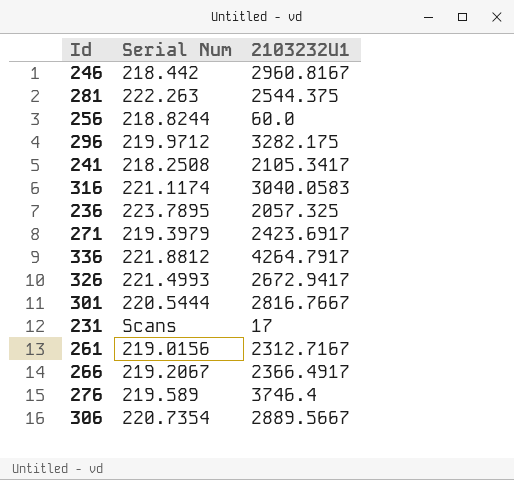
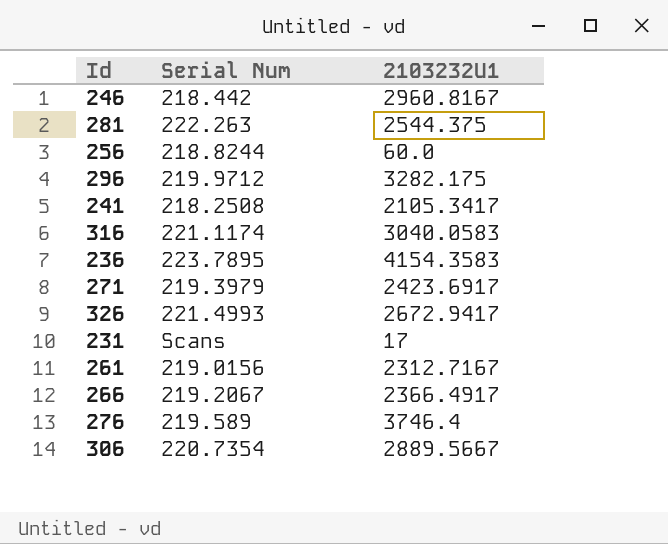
row 336: 221.8812 | 4264.7917 -> none
row 301: 220.5444 | 2816.7667 -> none
236 | 2103232U1: 2057.325 -> 4154.3583

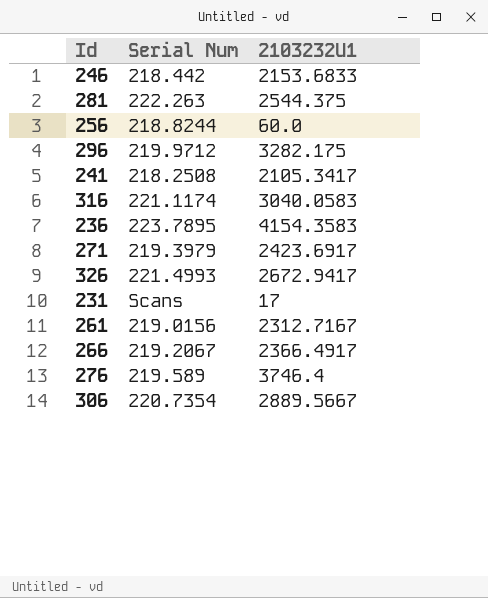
246 | 2103232U1: 2960.8167 -> 2153.6833

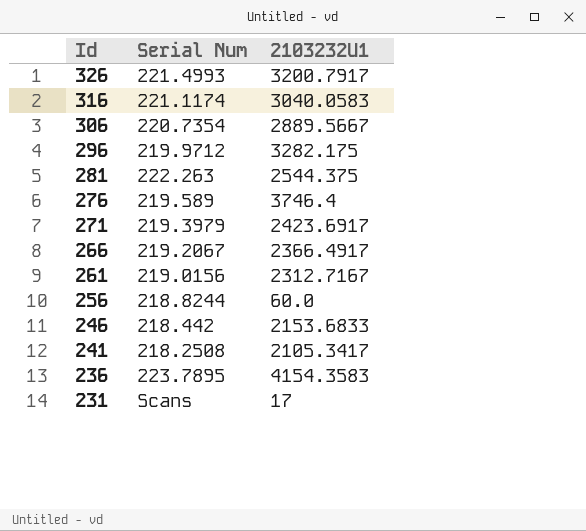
row order: none -> Id descending
326 | 2103232U1: 2672.9417 -> 3200.7917

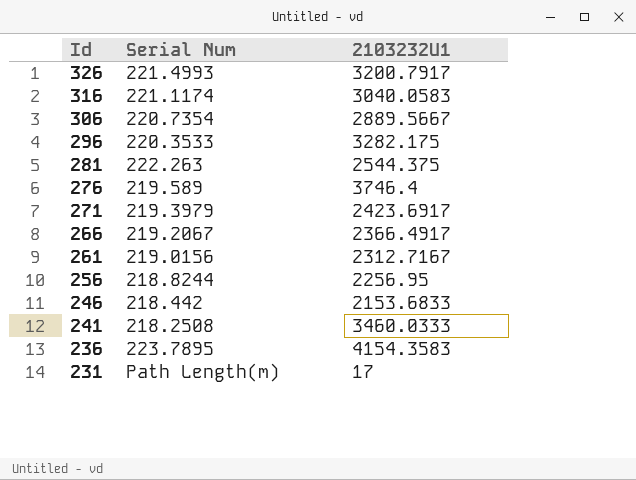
296 | Serial Num: 219.9712 -> 220.3533
256 | 2103232U1: 60.0 -> 2256.95
241 | 2103232U1: 2105.3417 -> 3460.0333
231 | Serial Num: Scans -> Path Length(m)

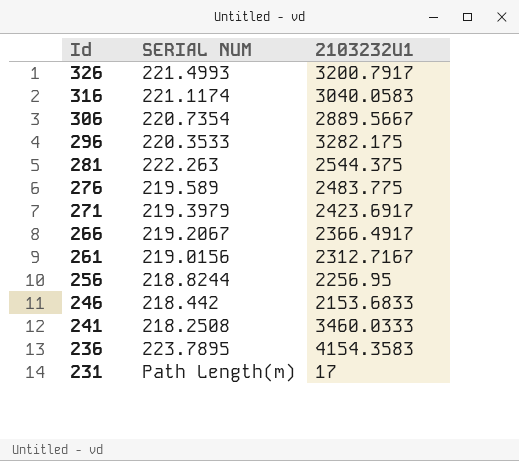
column name: Serial Num -> SERIAL NUM
276 | 2103232U1: 3746.4 -> 2483.775

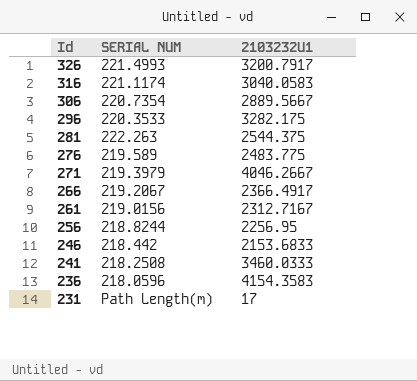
271 | 2103232U1: 2423.6917 -> 4046.2667
236 | SERIAL NUM: 223.7895 -> 218.0596

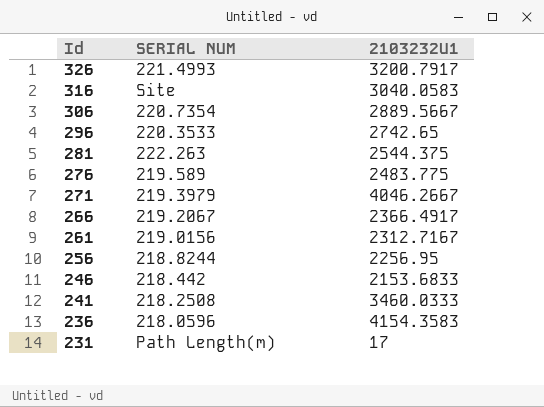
316 | SERIAL NUM: 221.1174 -> Site
296 | 2103232U1: 3282.175 -> 2742.65

